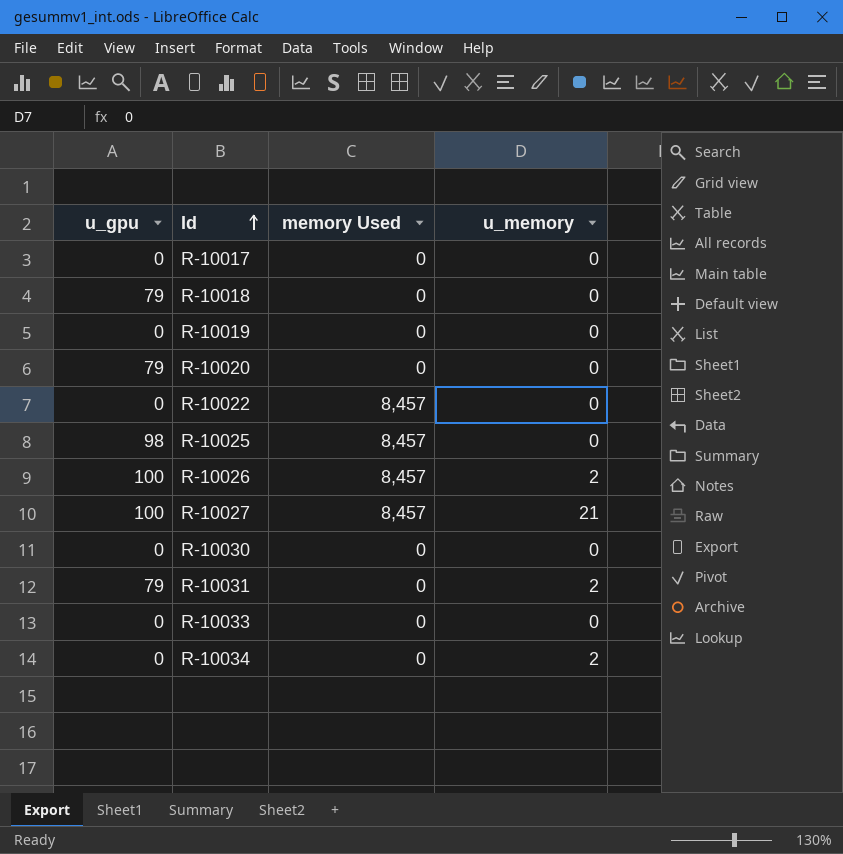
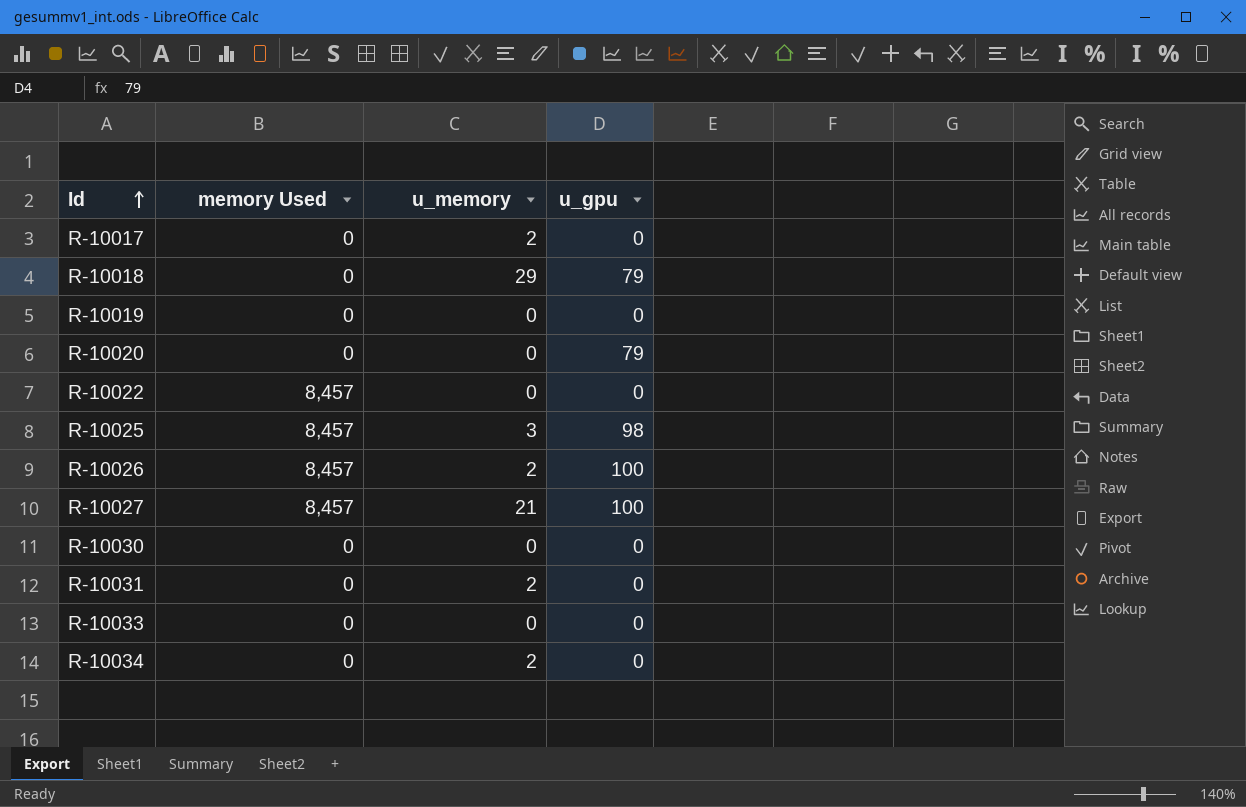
column u_gpu | position: 1 -> 4
R-10017 | u_memory: 0 -> 2
R-10018 | u_memory: 0 -> 29
R-10025 | u_memory: 0 -> 3
R-10031 | u_gpu: 79 -> 0

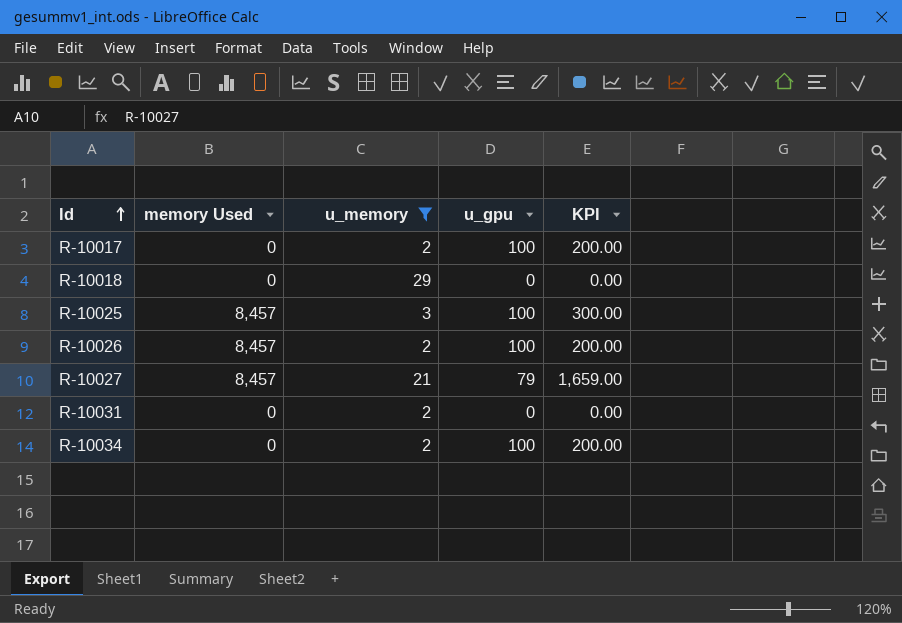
filter: none -> u_memory != 0
column KPI | formula: none -> [u_memory] * [u_gpu]
R-10017 | u_gpu: 0 -> 100
R-10018 | u_gpu: 79 -> 0
R-10025 | u_gpu: 98 -> 100
R-10027 | u_gpu: 100 -> 79
R-10034 | u_gpu: 0 -> 100

